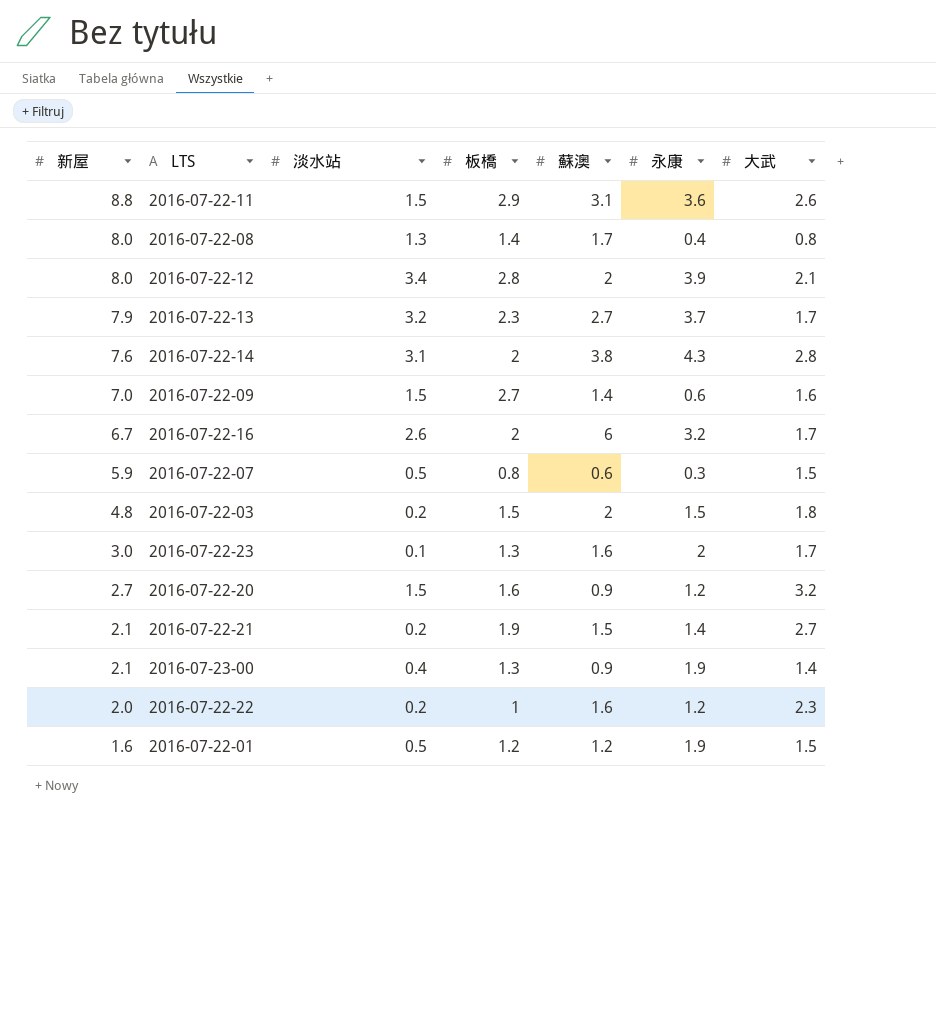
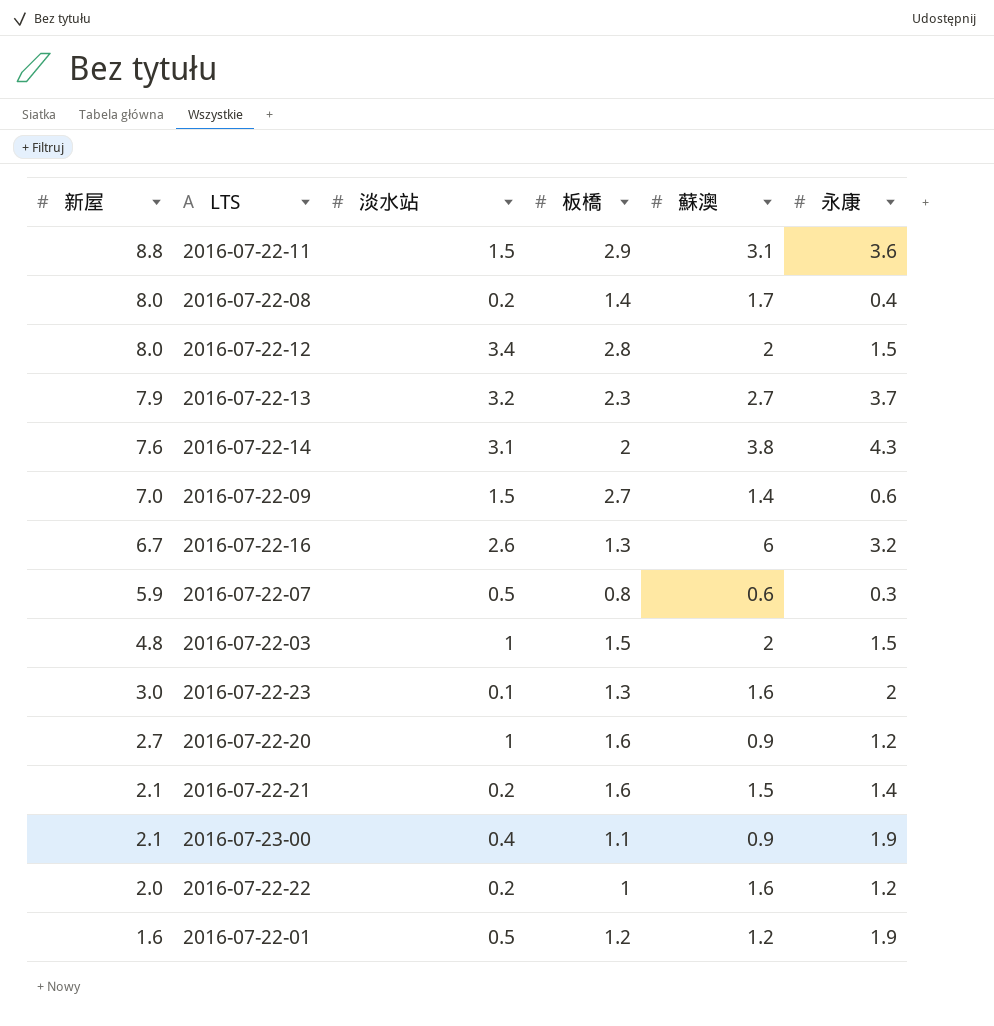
column 大武 | position: 7 -> none
2016-07-22-08 | 淡水站: 1.3 -> 0.2
2016-07-22-12 | 永康: 3.9 -> 1.5
2016-07-22-16 | 板橋: 2 -> 1.3
2016-07-22-03 | 淡水站: 0.2 -> 1
2016-07-22-20 | 淡水站: 1.5 -> 1
2016-07-22-21 | 板橋: 1.9 -> 1.6
2016-07-23-00 | 板橋: 1.3 -> 1.1

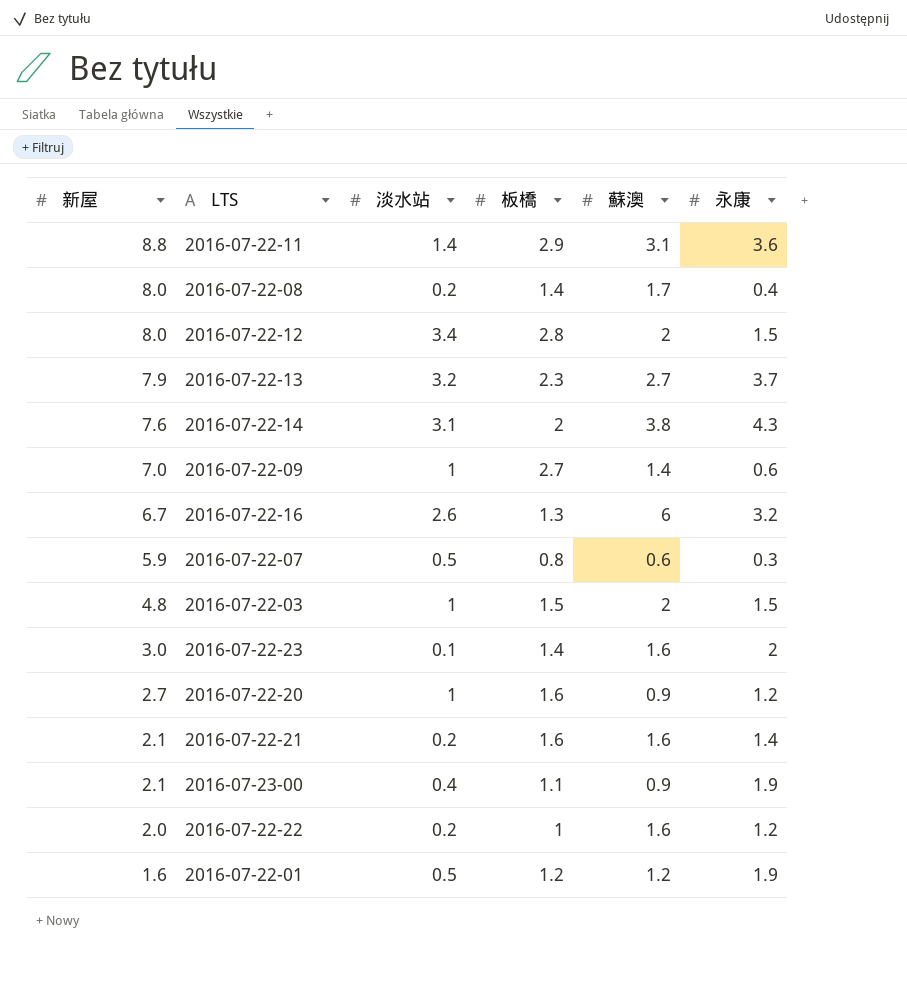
2016-07-22-11 | 淡水站: 1.5 -> 1.4
2016-07-22-09 | 淡水站: 1.5 -> 1
2016-07-22-23 | 板橋: 1.3 -> 1.4
2016-07-22-21 | 蘇澳: 1.5 -> 1.6

